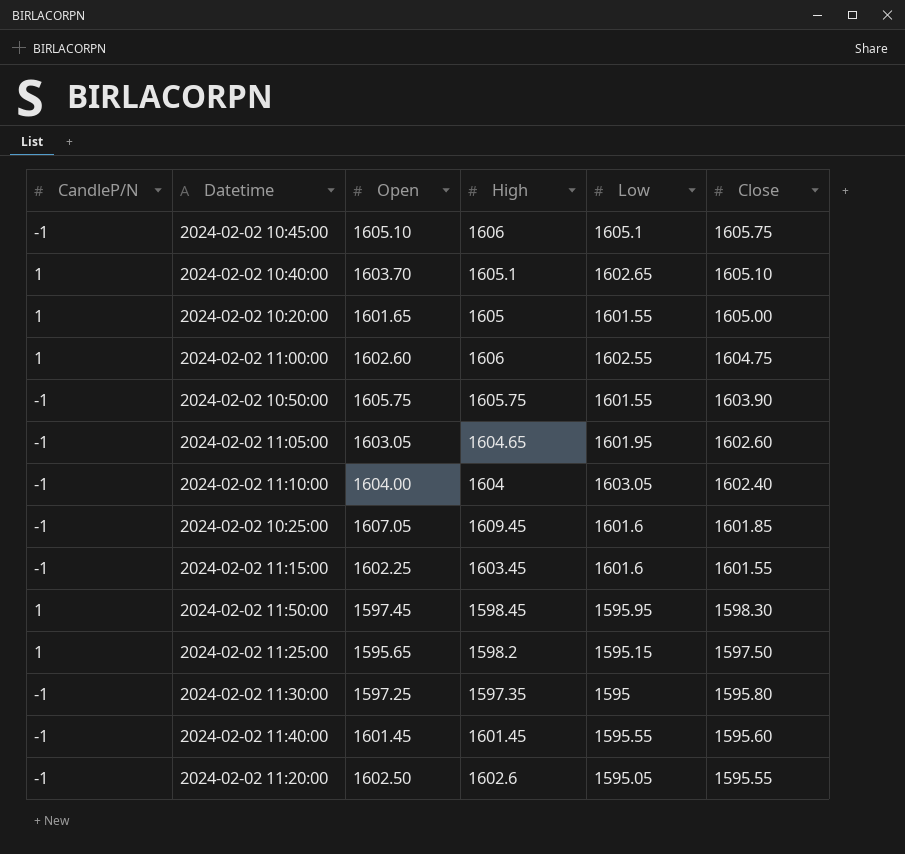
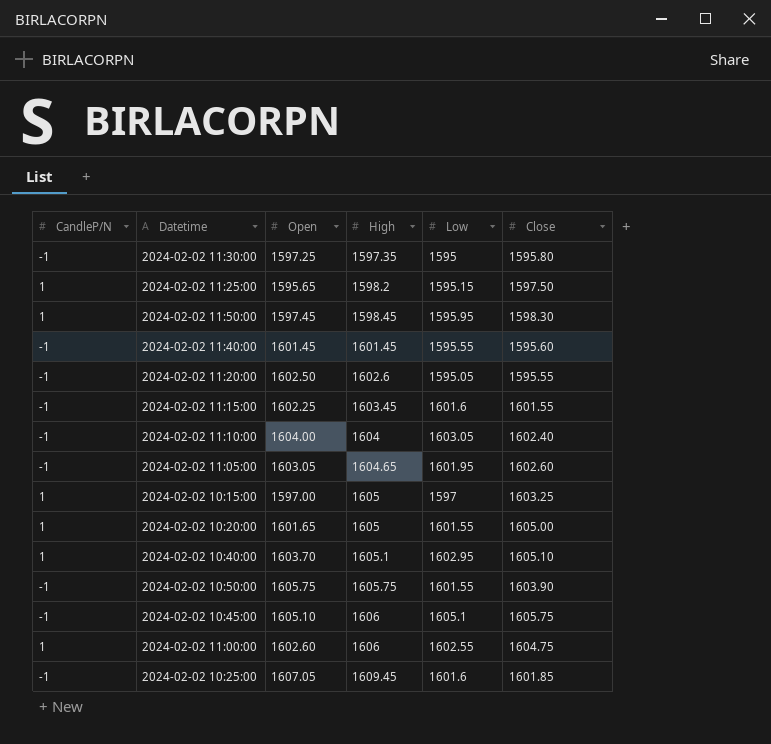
row order: Close descending -> High ascending
row 2024-02-02 10:15:00: none -> 1 | 1597.00 | 1605 | 1597 | 1603.25
2024-02-02 10:40:00 | Low: 1602.65 -> 1602.95

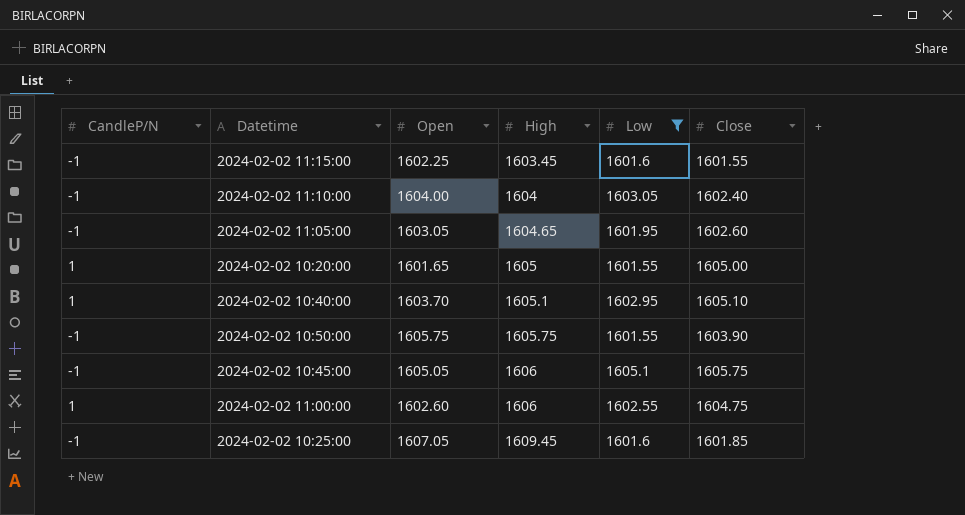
filter: none -> Low >= 1601.55
2024-02-02 10:45:00 | Open: 1605.10 -> 1605.05

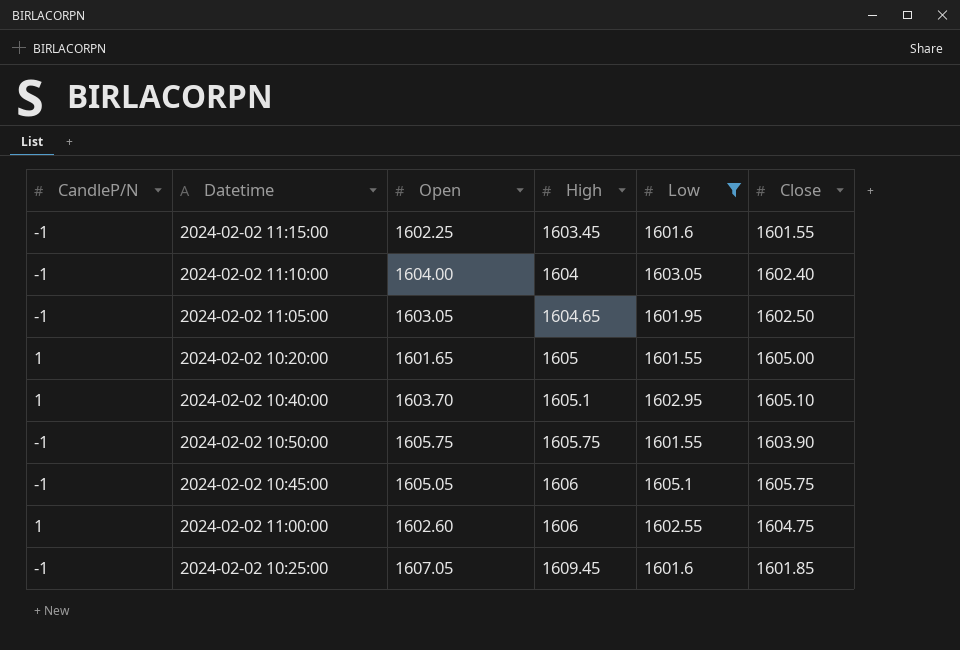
2024-02-02 11:05:00 | Close: 1602.60 -> 1602.50

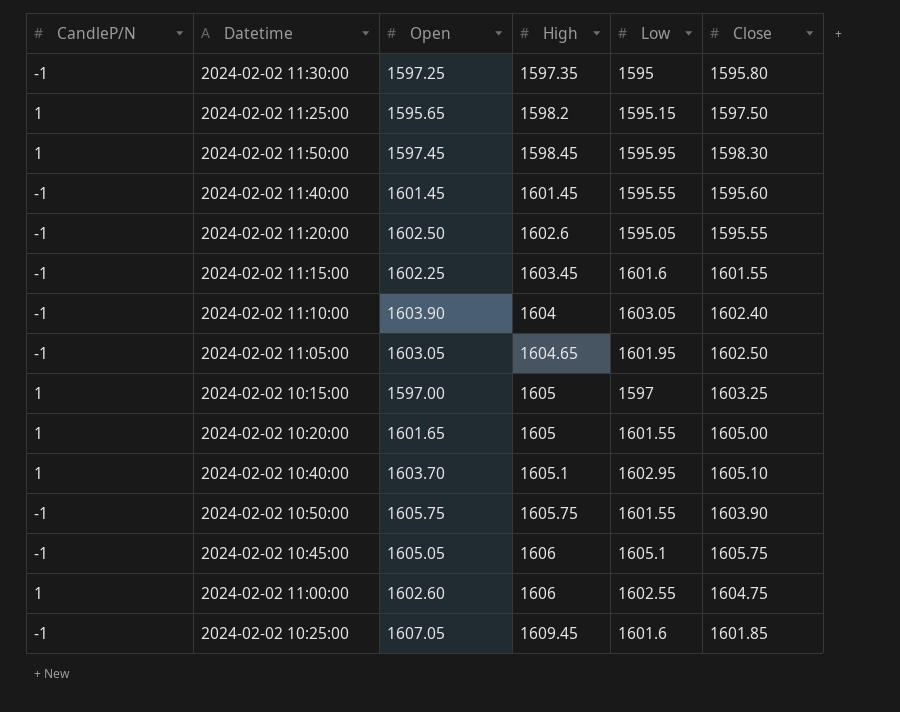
filter: Low >= 1601.55 -> none
2024-02-02 11:10:00 | Open: 1604.00 -> 1603.90

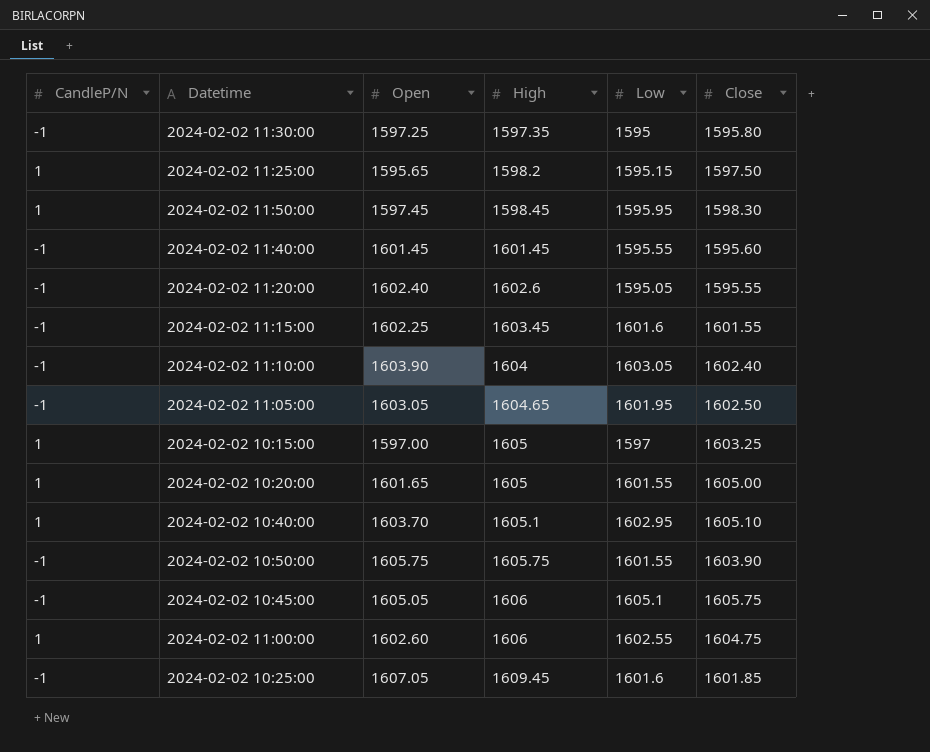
2024-02-02 11:20:00 | Open: 1602.50 -> 1602.40

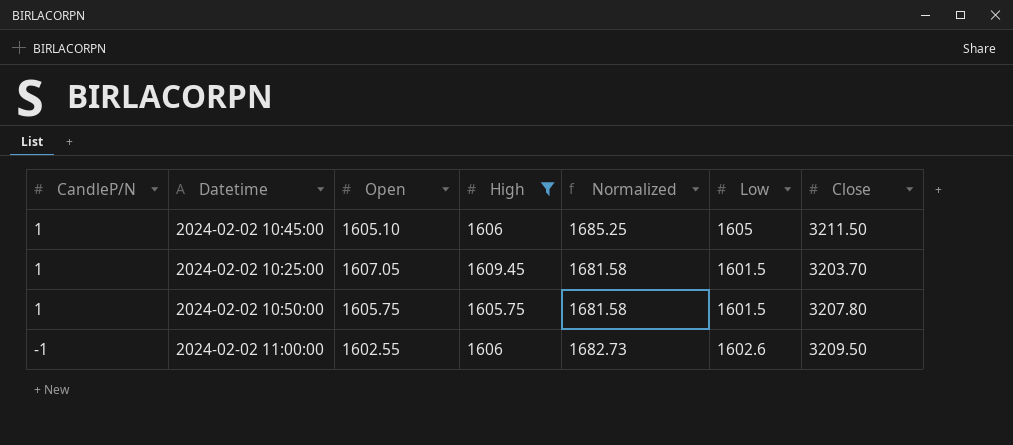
filter: none -> High >= 1605.75
row order: High ascending -> CandleP/N descending
column Normalized | formula: none -> [Low] * 1.05
2024-02-02 10:45:00 | CandleP/N: -1 -> 1
2024-02-02 10:45:00 | Open: 1605.05 -> 1605.10
2024-02-02 10:45:00 | Low: 1605.1 -> 1605
2024-02-02 10:45:00 | Close: 1605.75 -> 3211.50
2024-02-02 10:25:00 | CandleP/N: -1 -> 1
2024-02-02 10:25:00 | Low: 1601.6 -> 1601.5
2024-02-02 10:25:00 | Close: 1601.85 -> 3203.70
2024-02-02 10:50:00 | CandleP/N: -1 -> 1
2024-02-02 10:50:00 | Low: 1601.55 -> 1601.5
2024-02-02 10:50:00 | Close: 1603.90 -> 3207.80
2024-02-02 11:00:00 | CandleP/N: 1 -> -1
2024-02-02 11:00:00 | Open: 1602.60 -> 1602.55
2024-02-02 11:00:00 | Low: 1602.55 -> 1602.6
2024-02-02 11:00:00 | Close: 1604.75 -> 3209.50

